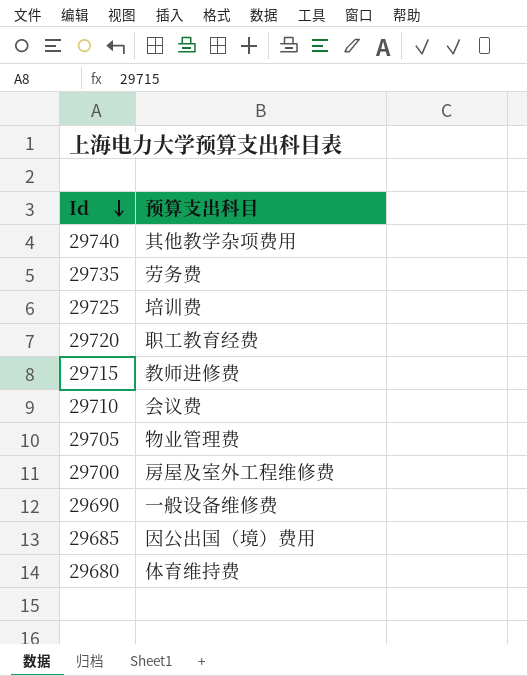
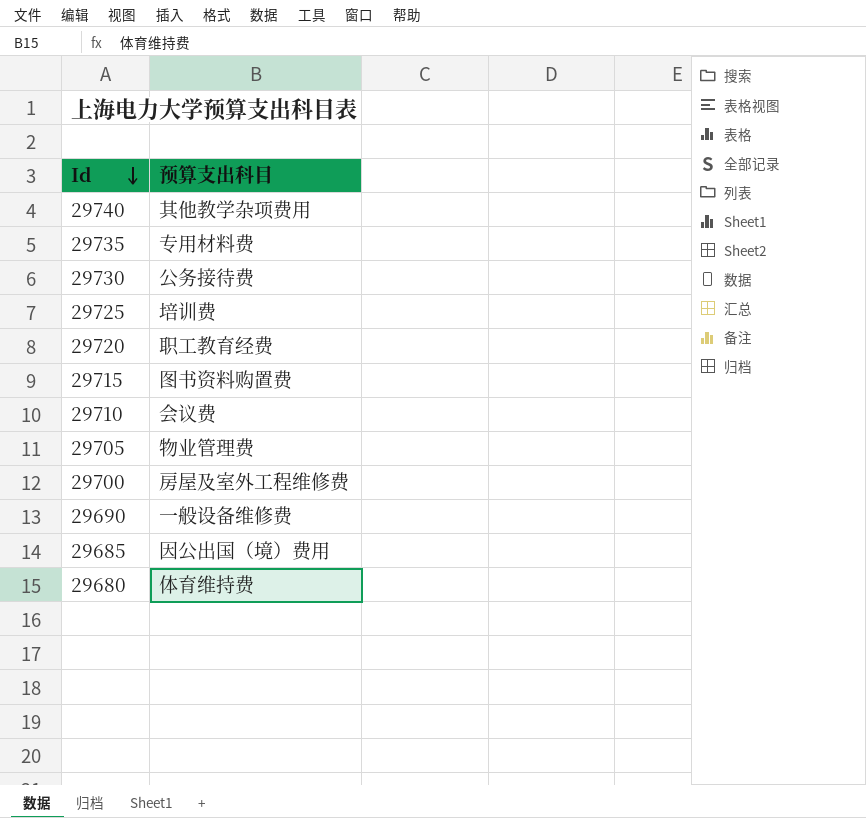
29735 | 预算支出科目: 劳务费 -> 专用材料费
row 29730: none -> 公务接待费
29715 | 预算支出科目: 教师进修费 -> 图书资料购置费

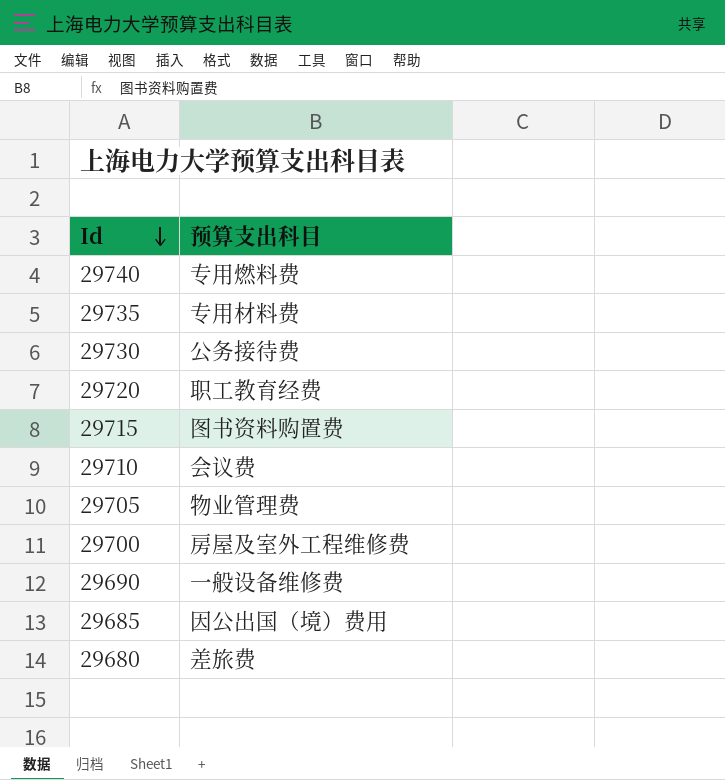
row 29725: 培训费 -> none
29740 | 预算支出科目: 其他教学杂项费用 -> 专用燃料费
29680 | 预算支出科目: 体育维持费 -> 差旅费

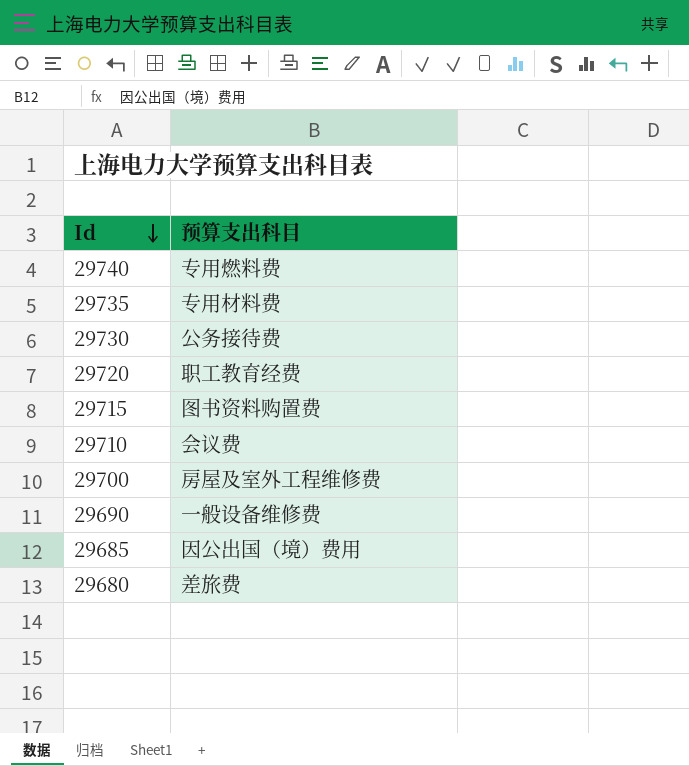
row 29705: 物业管理费 -> none

